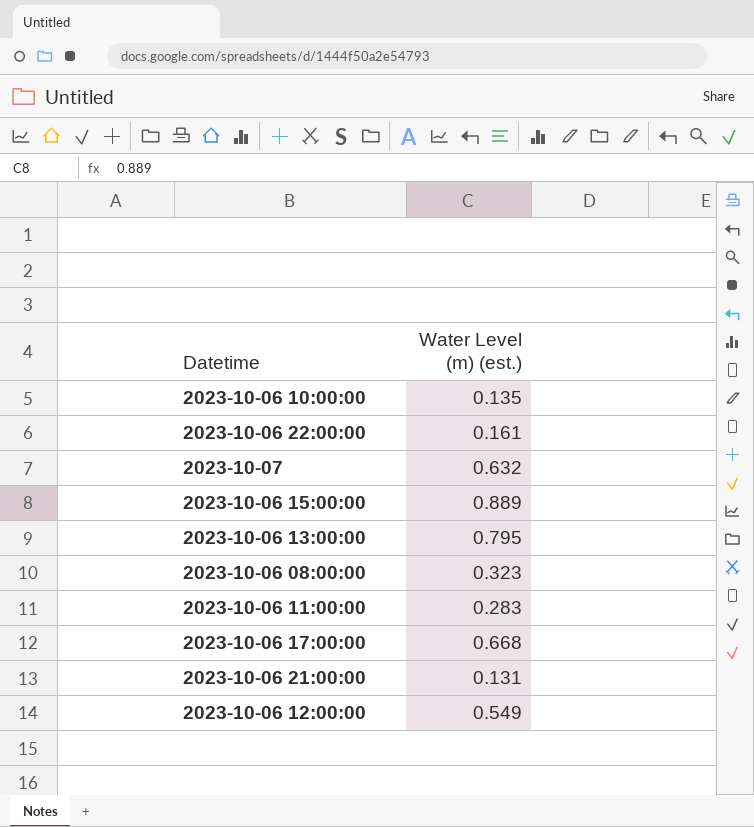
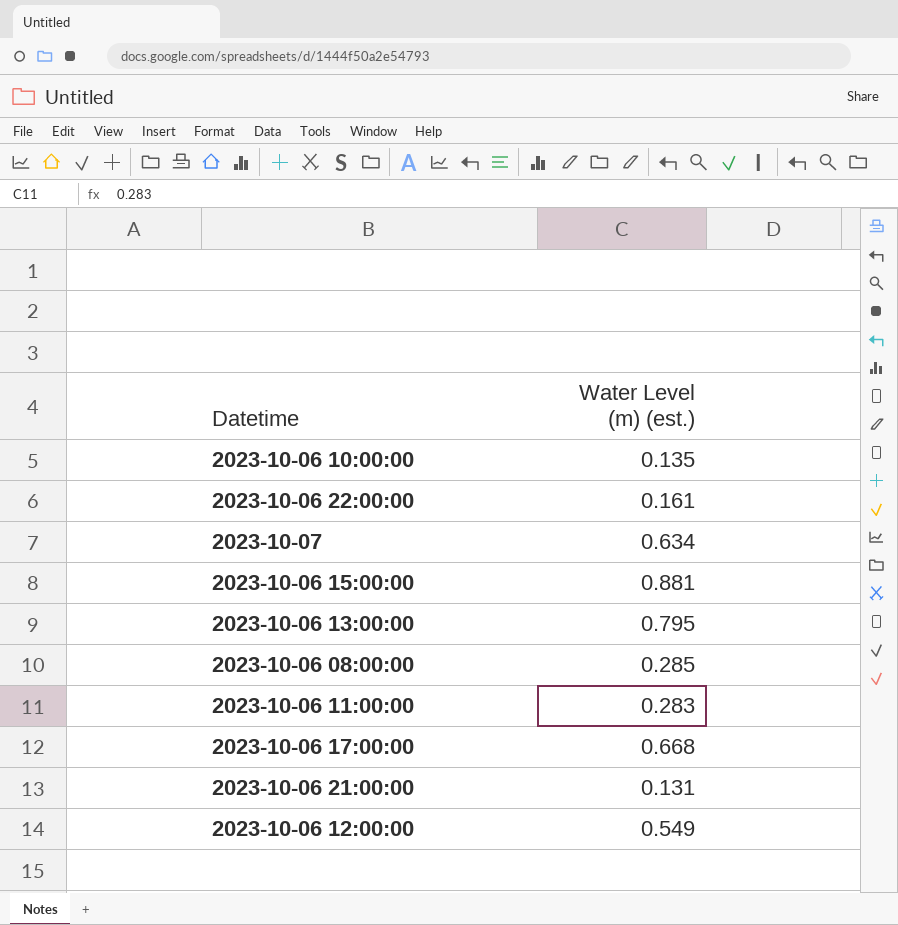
2023-10-07 | Water Level (m) (est.): 0.632 -> 0.634
2023-10-06 15:00:00 | Water Level (m) (est.): 0.889 -> 0.881
2023-10-06 08:00:00 | Water Level (m) (est.): 0.323 -> 0.285

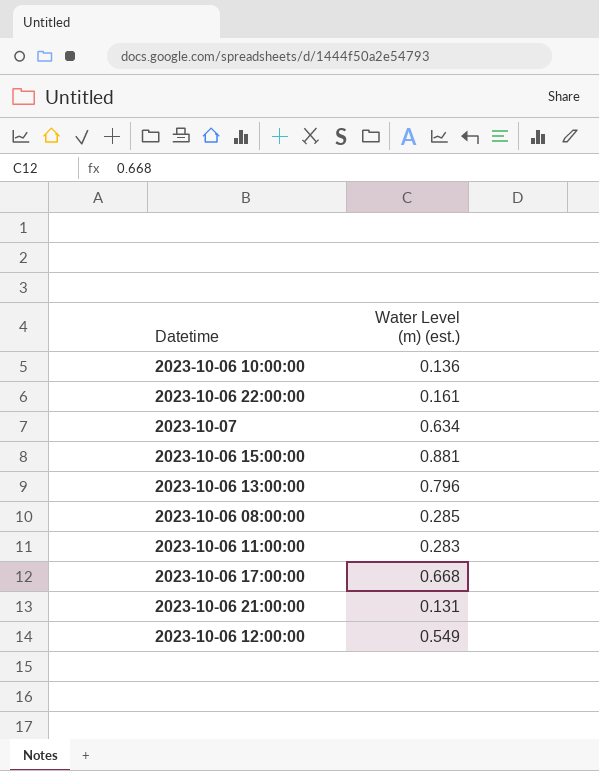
2023-10-06 10:00:00 | Water Level (m) (est.): 0.135 -> 0.136
2023-10-06 13:00:00 | Water Level (m) (est.): 0.795 -> 0.796

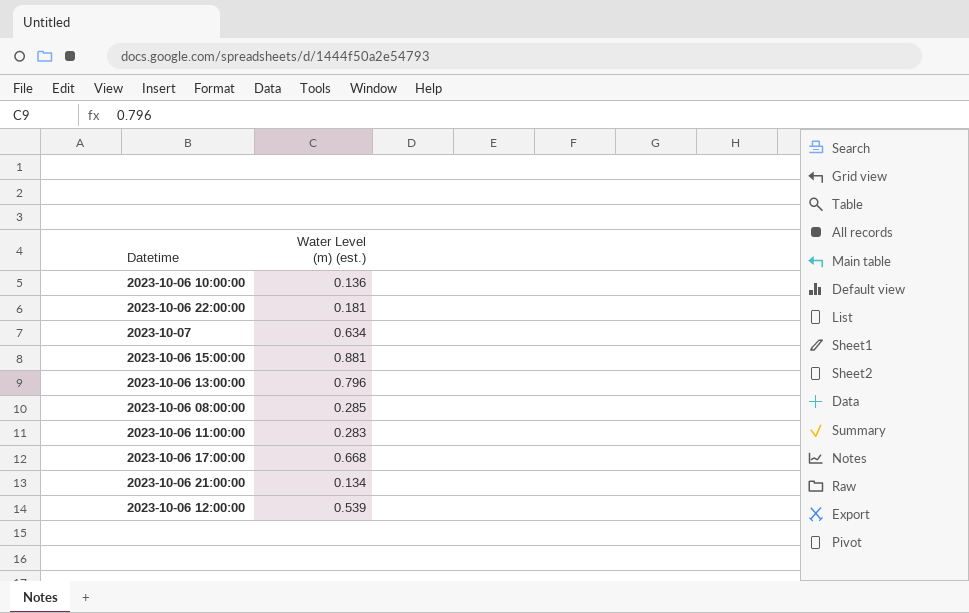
2023-10-06 22:00:00 | Water Level (m) (est.): 0.161 -> 0.181
2023-10-06 21:00:00 | Water Level (m) (est.): 0.131 -> 0.134
2023-10-06 12:00:00 | Water Level (m) (est.): 0.549 -> 0.539

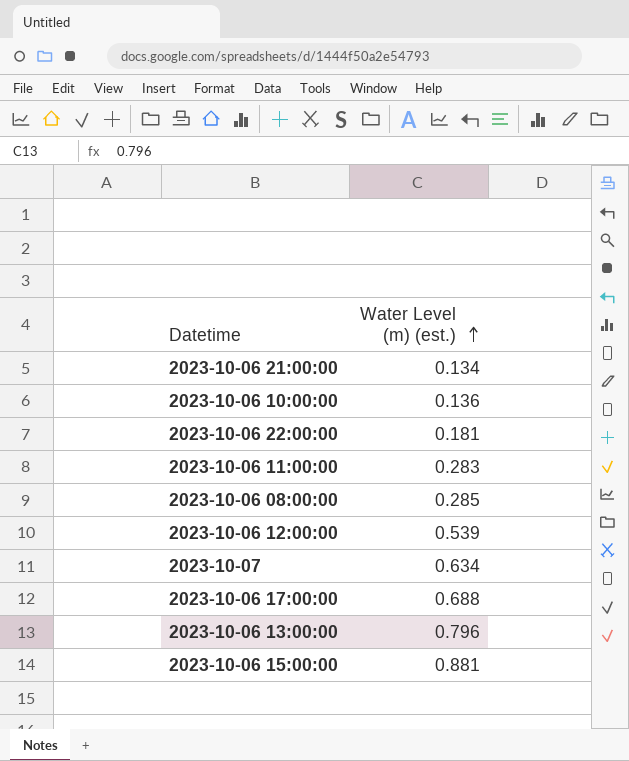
row order: none -> Water Level (m) (est.) ascending
2023-10-06 17:00:00 | Water Level (m) (est.): 0.668 -> 0.688

